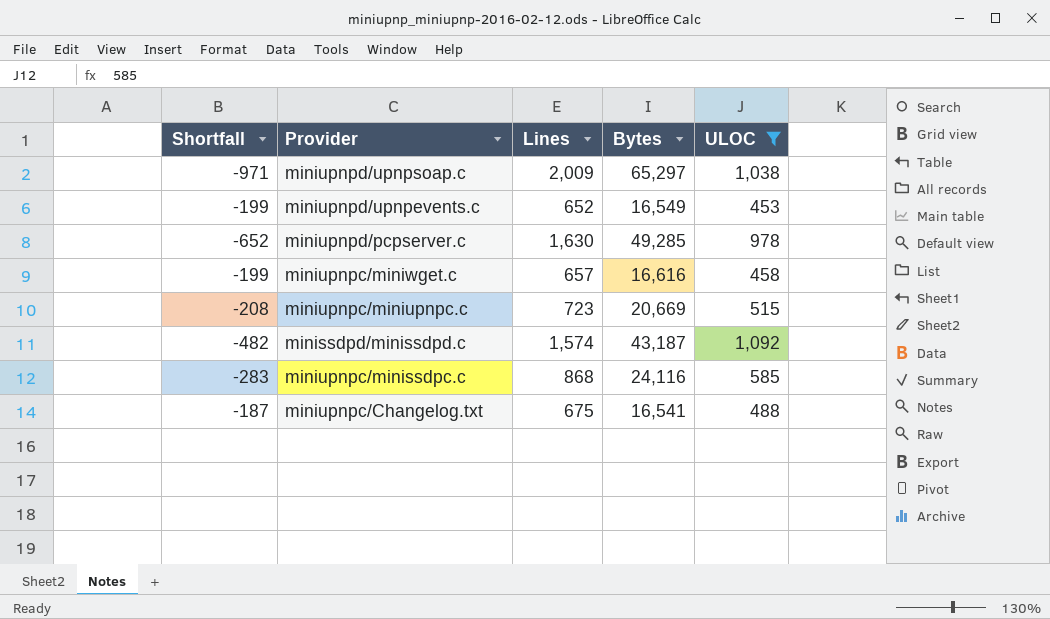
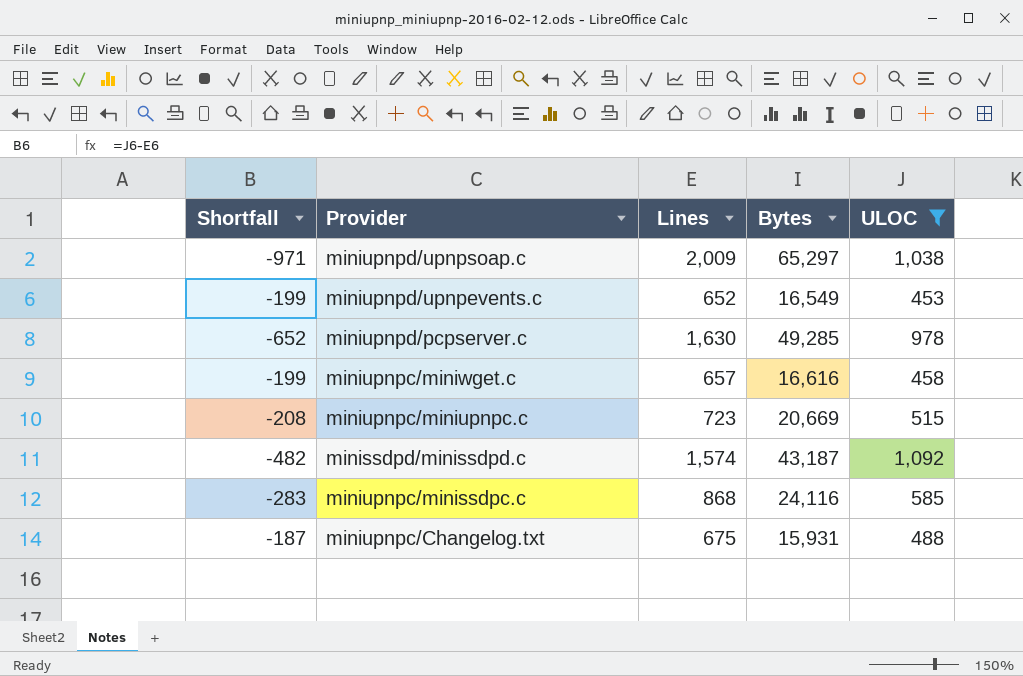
miniupnpc/Changelog.txt | Bytes: 16,541 -> 15,931

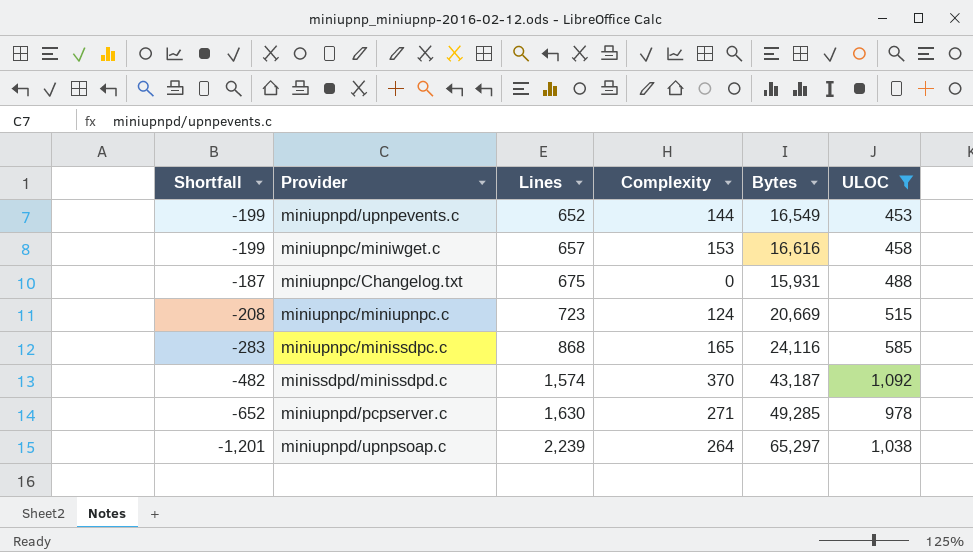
row order: none -> Lines ascending
column Complexity | position: none -> 4
miniupnpd/upnpsoap.c | Shortfall: -971 -> -1,201
miniupnpd/upnpsoap.c | Lines: 2,009 -> 2,239

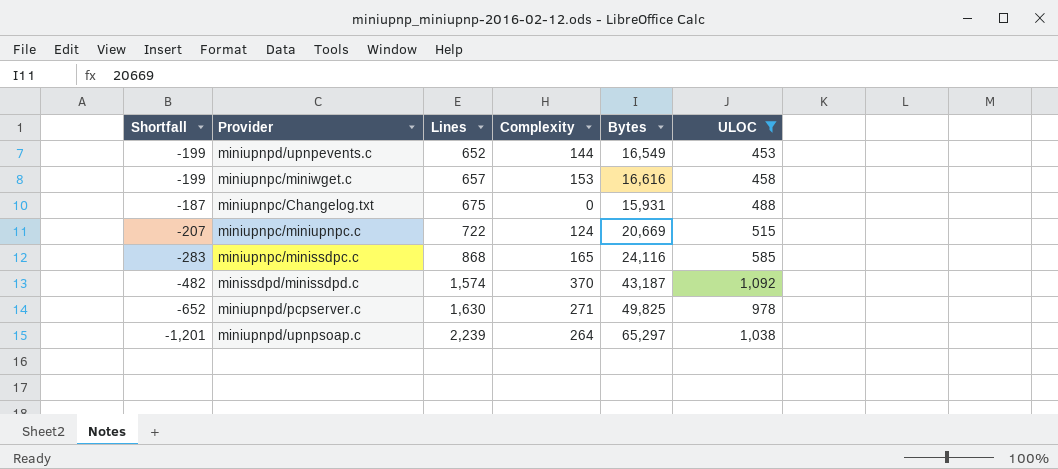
miniupnpc/miniupnpc.c | Shortfall: -208 -> -207
miniupnpc/miniupnpc.c | Lines: 723 -> 722
miniupnpd/pcpserver.c | Bytes: 49,285 -> 49,825

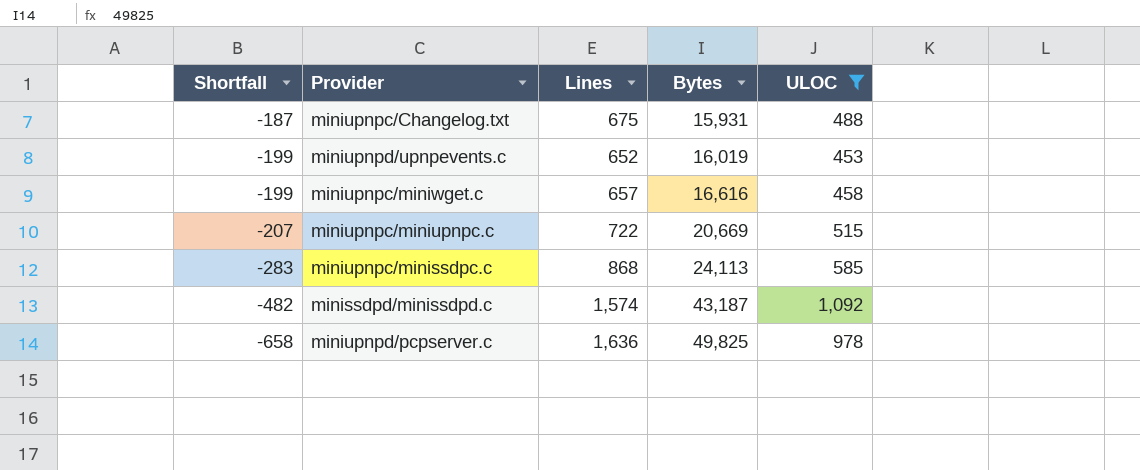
row order: Lines ascending -> Shortfall descending
column Complexity | position: 4 -> none
row miniupnpd/upnpsoap.c: -1,201 | 2,239 | 264 | 65,297 | 1,038 -> none
miniupnpd/upnpevents.c | Bytes: 16,549 -> 16,019
miniupnpc/minissdpc.c | Bytes: 24,116 -> 24,113
miniupnpd/pcpserver.c | Shortfall: -652 -> -658
miniupnpd/pcpserver.c | Lines: 1,630 -> 1,636

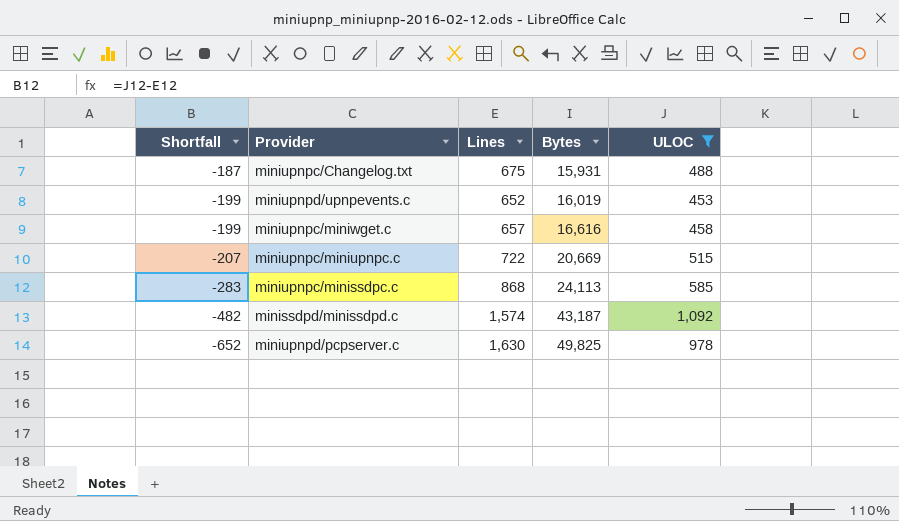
miniupnpd/pcpserver.c | Shortfall: -658 -> -652
miniupnpd/pcpserver.c | Lines: 1,636 -> 1,630

